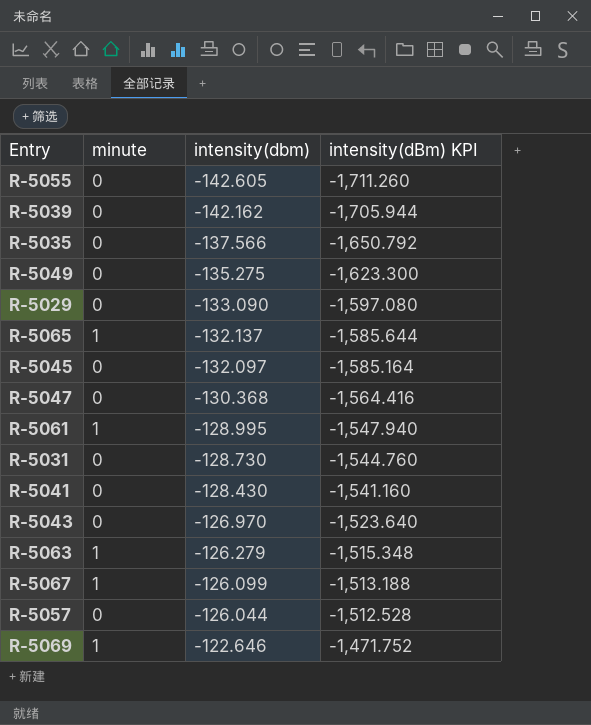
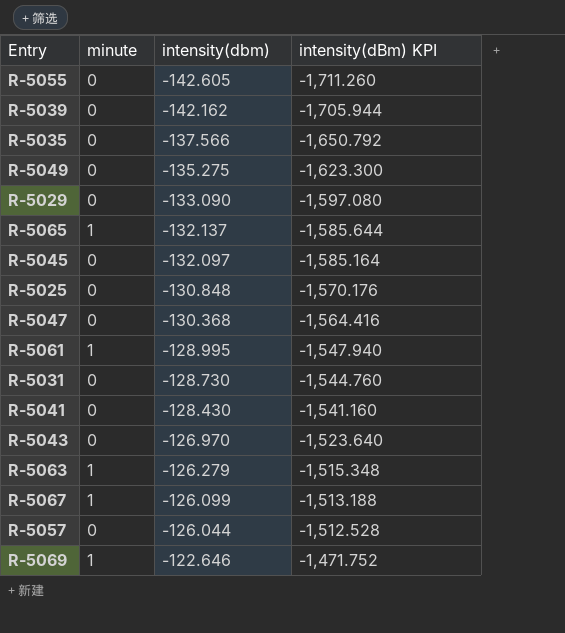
row R-5025: none -> 0 | -130.848 | -1,570.176

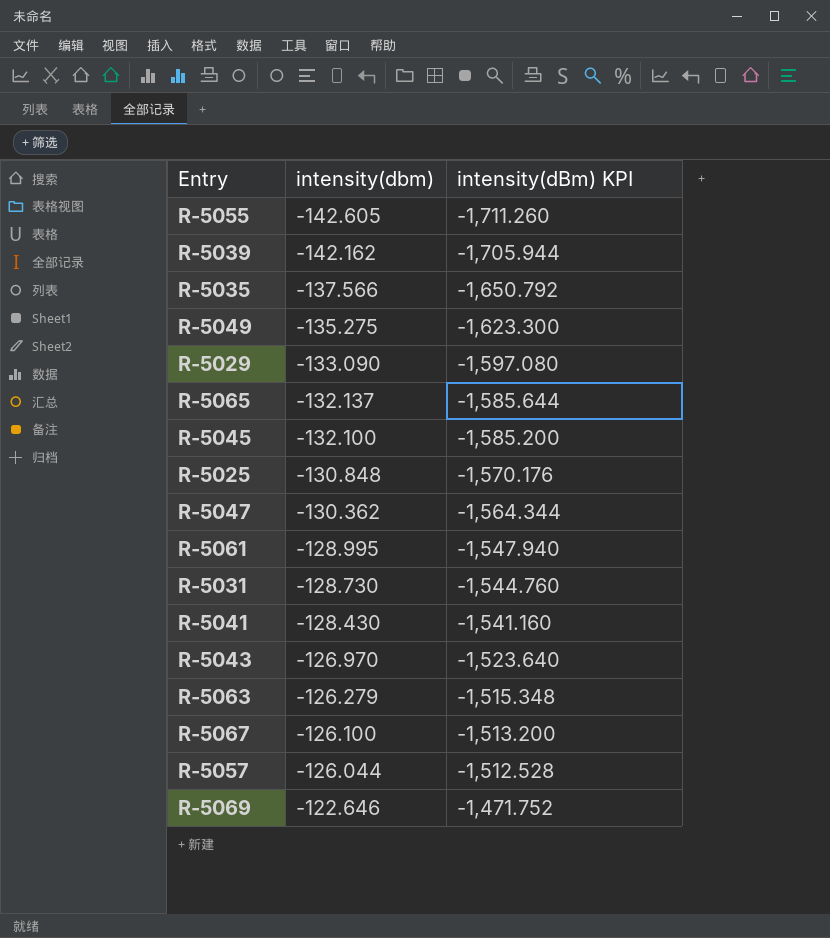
column minute | position: 2 -> none
R-5045 | intensity(dbm): -132.097 -> -132.100
R-5045 | intensity(dBm) KPI: -1,585.164 -> -1,585.200
R-5047 | intensity(dbm): -130.368 -> -130.362
R-5047 | intensity(dBm) KPI: -1,564.416 -> -1,564.344
R-5067 | intensity(dbm): -126.099 -> -126.100
R-5067 | intensity(dBm) KPI: -1,513.188 -> -1,513.200

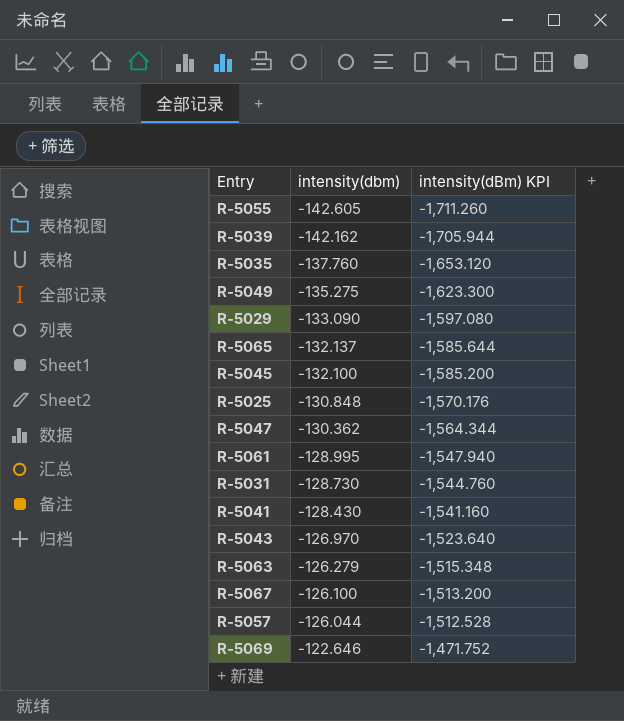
R-5035 | intensity(dbm): -137.566 -> -137.760
R-5035 | intensity(dBm) KPI: -1,650.792 -> -1,653.120

